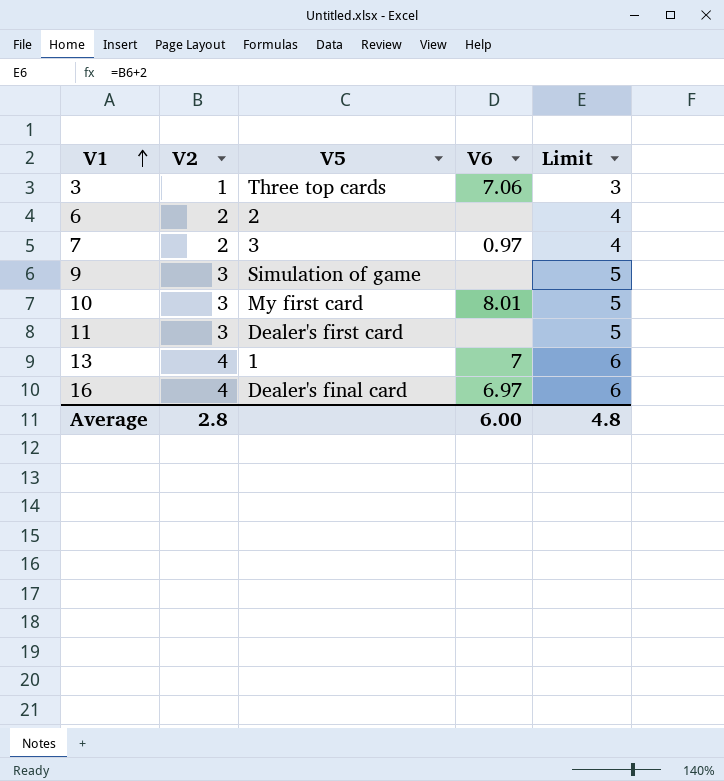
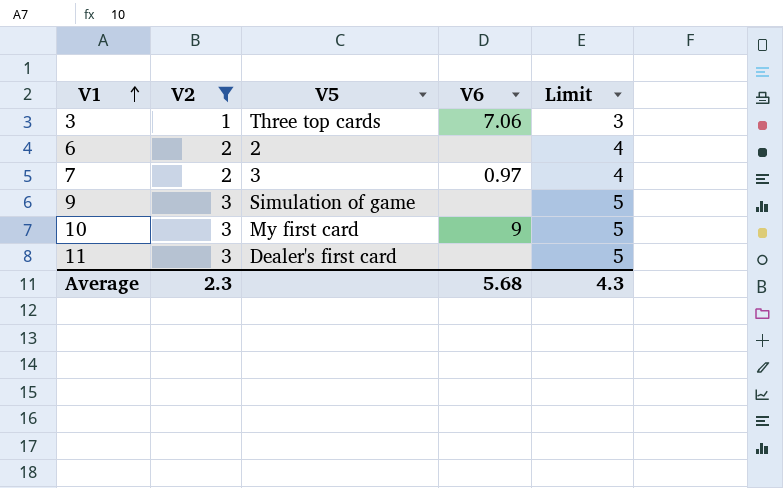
filter: none -> V2 != 4
10 | V6: 8.01 -> 9
Average | V2: 2.8 -> 2.3
Average | V6: 6.00 -> 5.68
Average | Limit: 4.8 -> 4.3

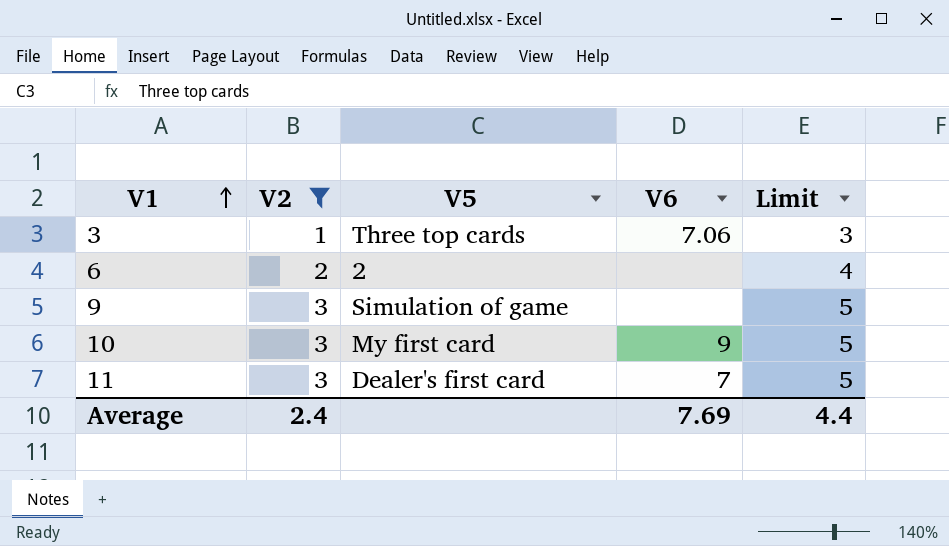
row 7: 2 | 3 | 0.97 | 4 -> none
11 | V6: none -> 7
Average | V2: 2.3 -> 2.4
Average | V6: 5.68 -> 7.69
Average | Limit: 4.3 -> 4.4

